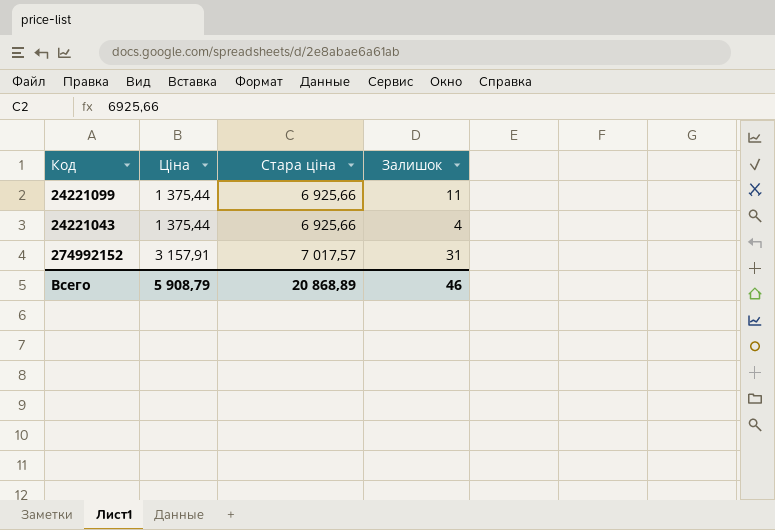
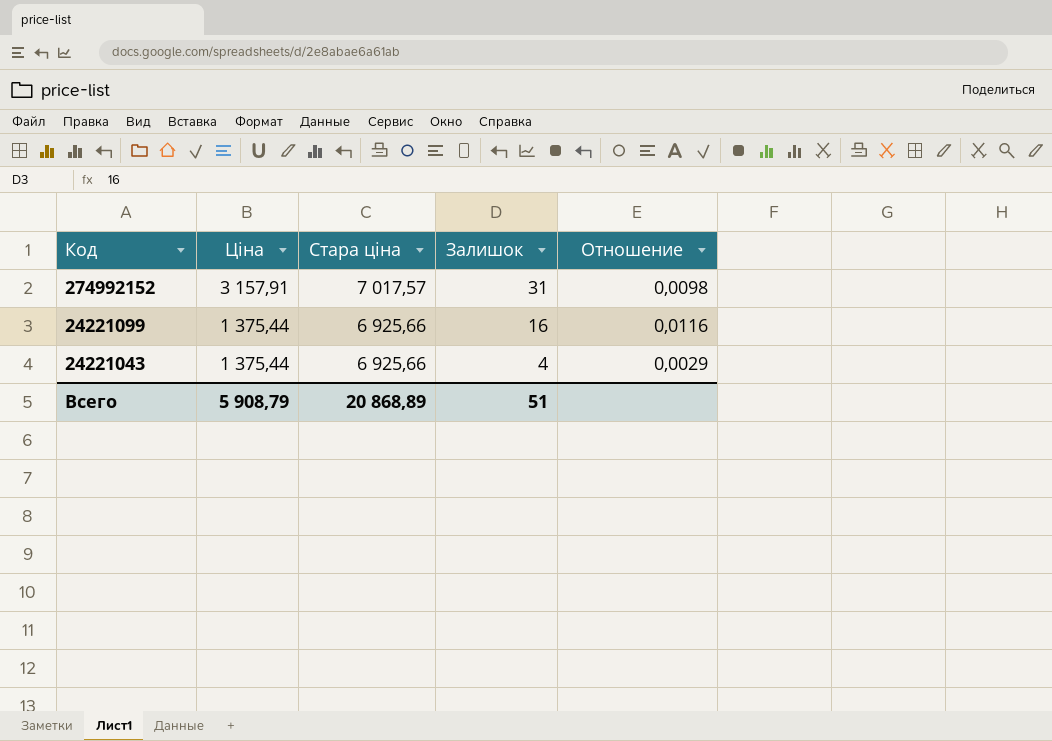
row order: Ціна ascending -> Код descending
column Отношение | formula: none -> [Залишок] / [Ціна]
24221099 | Залишок: 11 -> 16
Всего | Залишок: 46 -> 51

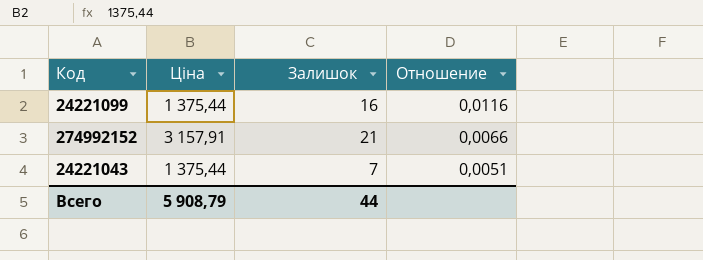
row order: Код descending -> Отношение descending
column Стара ціна | position: 3 -> none
274992152 | Залишок: 31 -> 21
274992152 | Отношение: 0,0098 -> 0,0066
24221043 | Залишок: 4 -> 7
24221043 | Отношение: 0,0029 -> 0,0051
Всего | Залишок: 51 -> 44

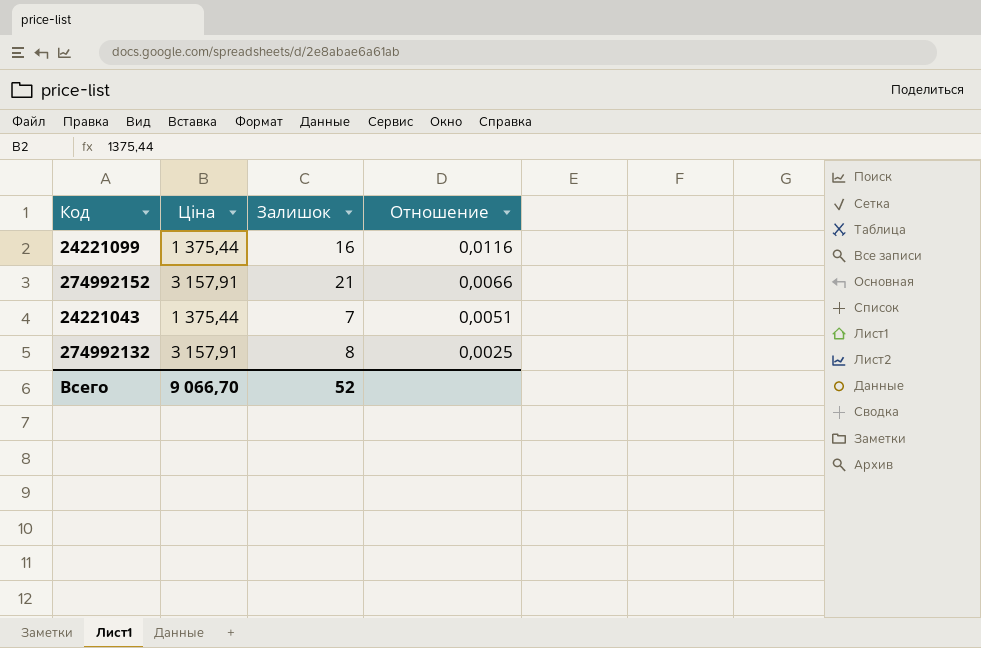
row 274992132: none -> 3 157,91 | 8 | 0,0025
Всего | Ціна: 5 908,79 -> 9 066,70
Всего | Залишок: 44 -> 52

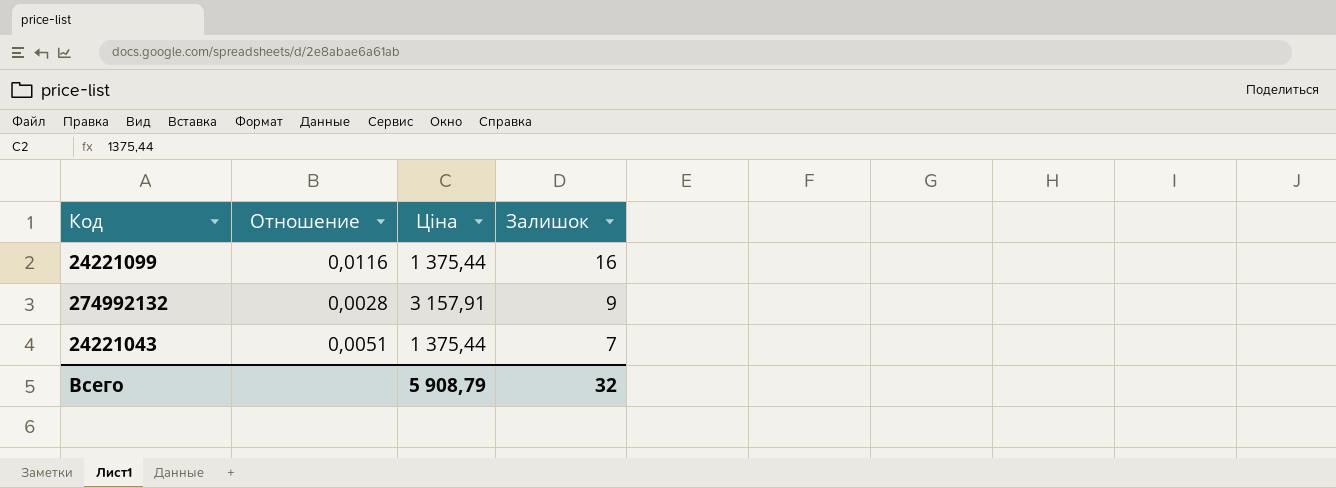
row order: Отношение descending -> Залишок descending
column Отношение | position: 4 -> 2
row 274992152: 3 157,91 | 21 | 0,0066 -> none
274992132 | Отношение: 0,0025 -> 0,0028
274992132 | Залишок: 8 -> 9
Всего | Ціна: 9 066,70 -> 5 908,79
Всего | Залишок: 52 -> 32

